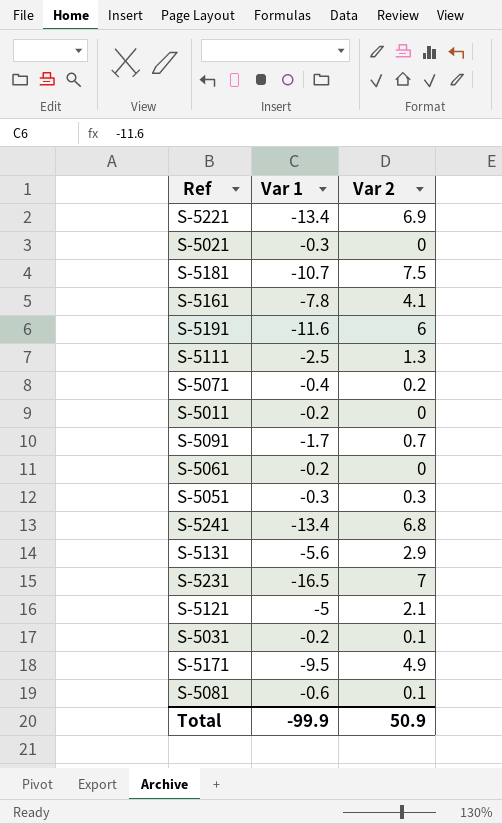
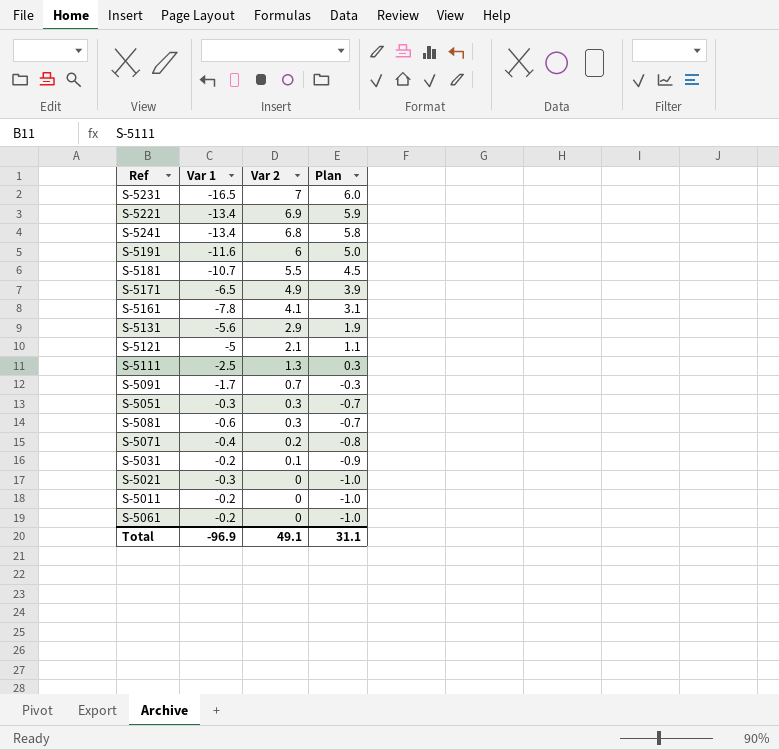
row order: none -> Var 2 descending
column Plan | formula: none -> [Var 2] - 1
S-5181 | Var 2: 7.5 -> 5.5
S-5171 | Var 1: -9.5 -> -6.5
S-5081 | Var 2: 0.1 -> 0.3
Total | Var 1: -99.9 -> -96.9
Total | Var 2: 50.9 -> 49.1

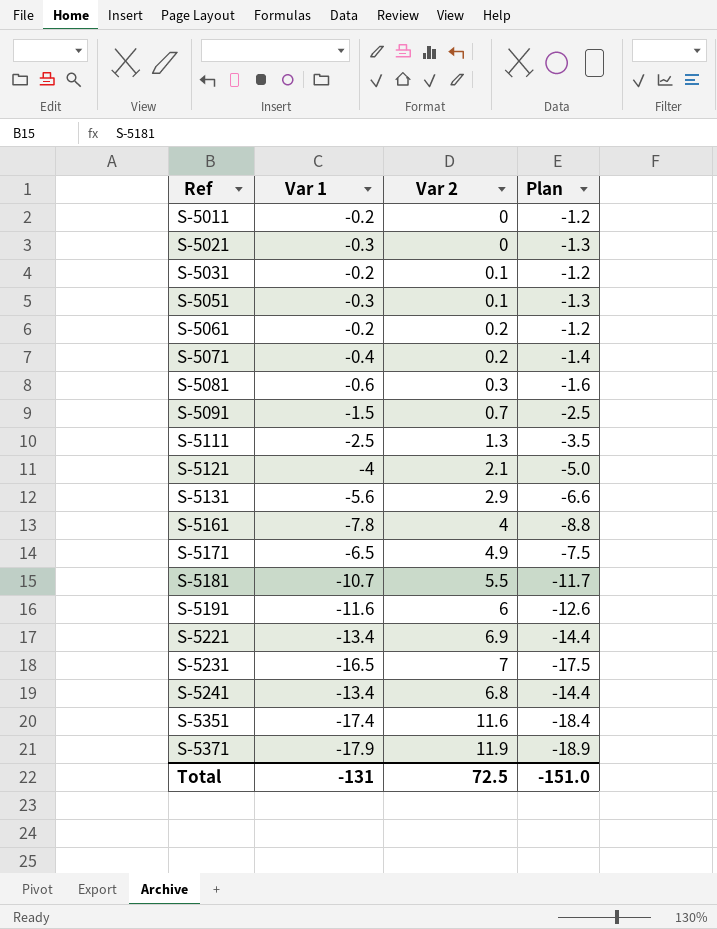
row order: Var 2 descending -> Ref ascending
column Plan | formula: [Var 2] - 1 -> [Var 1] - 1
S-5051 | Var 2: 0.3 -> 0.1
S-5061 | Var 2: 0 -> 0.2
S-5091 | Var 1: -1.7 -> -1.5
S-5121 | Var 1: -5 -> -4
S-5161 | Var 2: 4.1 -> 4
row S-5351: none -> -17.4 | 11.6 | -18.4
row S-5371: none -> -17.9 | 11.9 | -18.9
Total | Var 1: -96.9 -> -131
Total | Var 2: 49.1 -> 72.5
Total | Plan: 31.1 -> -151.0

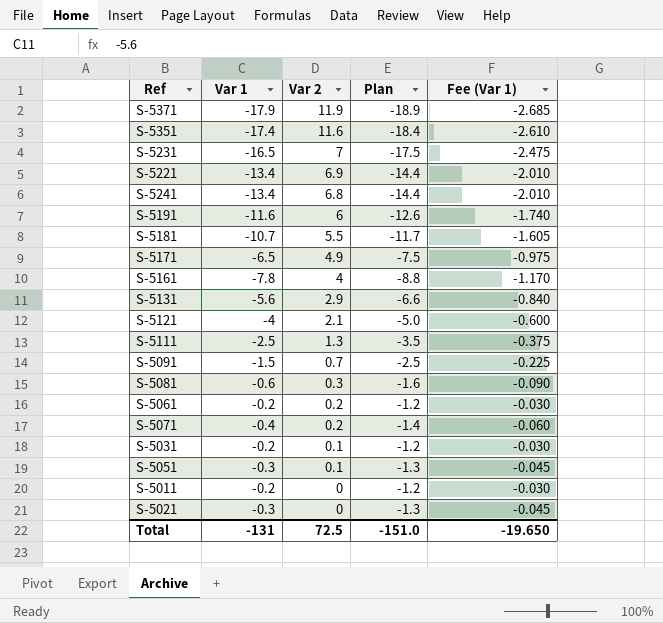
row order: Ref ascending -> Var 2 descending
column Fee (Var 1) | formula: none -> [Var 1] * 0.15

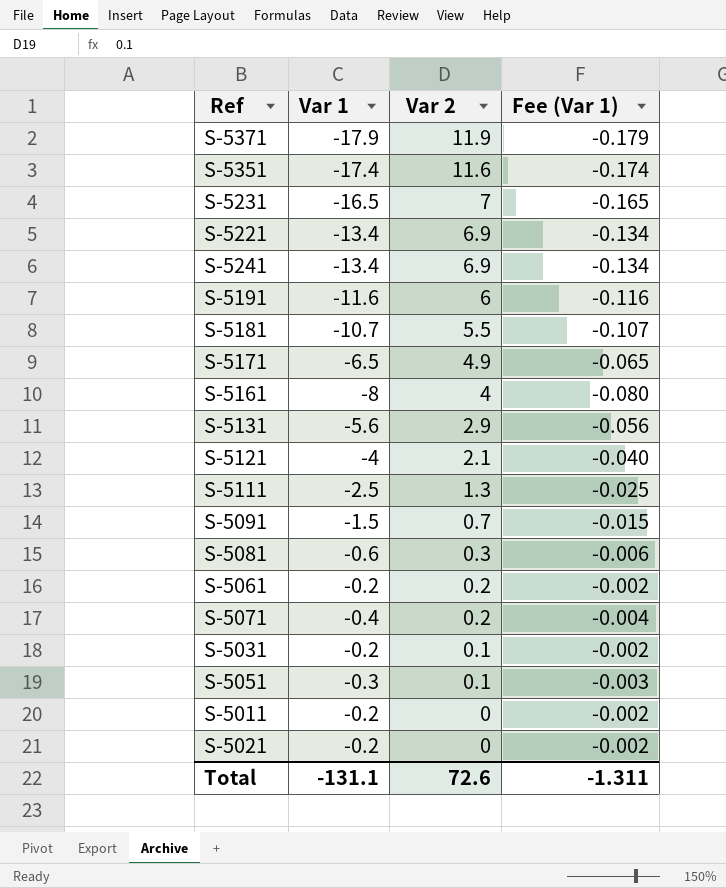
column Plan | formula: [Var 1] - 1 -> none
column Fee (Var 1) | formula: [Var 1] * 0.15 -> [Var 1] * 0.01
S-5241 | Var 2: 6.8 -> 6.9
S-5161 | Var 1: -7.8 -> -8
S-5021 | Var 1: -0.3 -> -0.2
Total | Var 1: -131 -> -131.1
Total | Var 2: 72.5 -> 72.6
Total | Fee (Var 1): -19.650 -> -1.311

